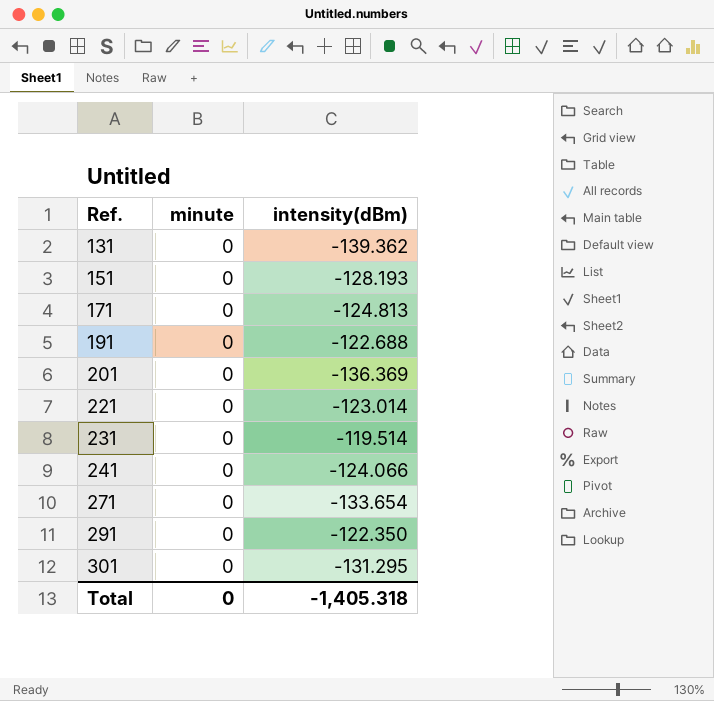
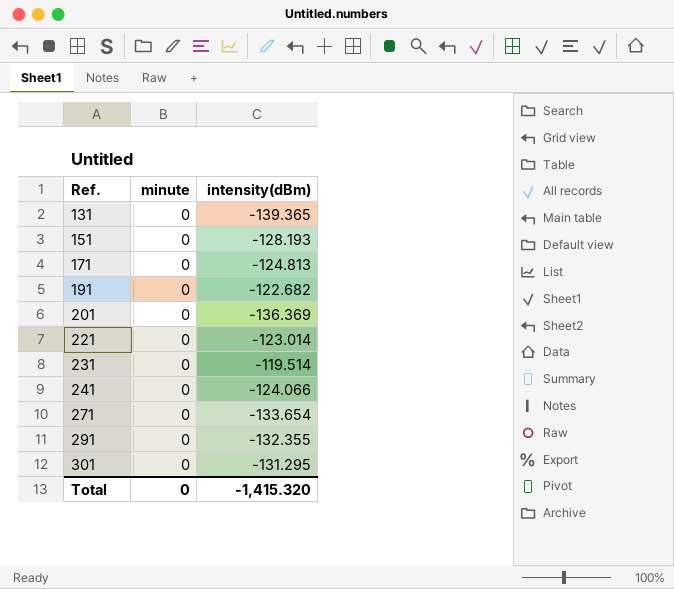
131 | intensity(dBm): -139.362 -> -139.365
191 | intensity(dBm): -122.688 -> -122.682
291 | intensity(dBm): -122.350 -> -132.355
Total | intensity(dBm): -1,405.318 -> -1,415.320

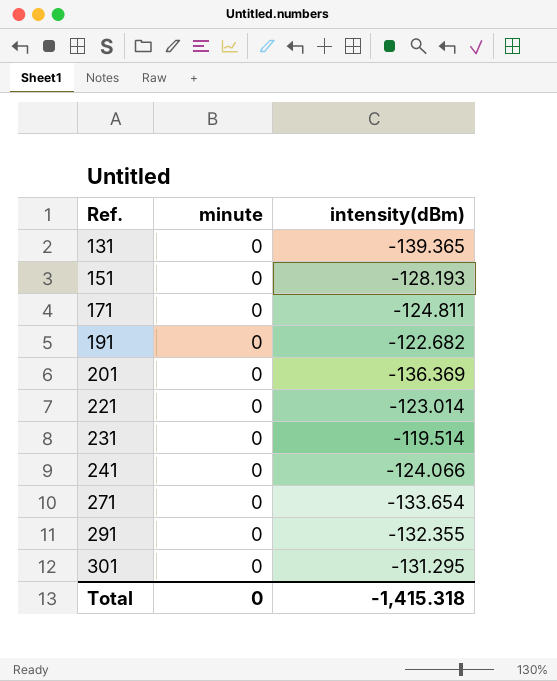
171 | intensity(dBm): -124.813 -> -124.811
Total | intensity(dBm): -1,415.320 -> -1,415.318

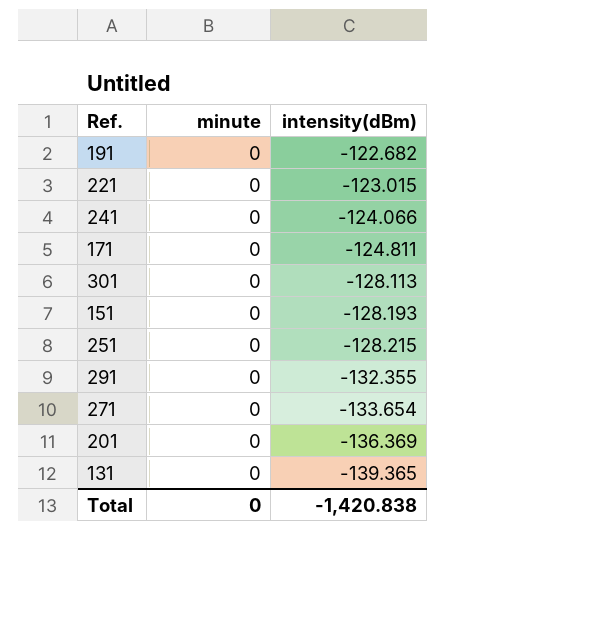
row order: Ref. ascending -> intensity(dBm) descending
row 231: 0 | -119.514 -> none
221 | intensity(dBm): -123.014 -> -123.015
301 | intensity(dBm): -131.295 -> -128.113
row 251: none -> 0 | -128.215
Total | intensity(dBm): -1,415.318 -> -1,420.838

